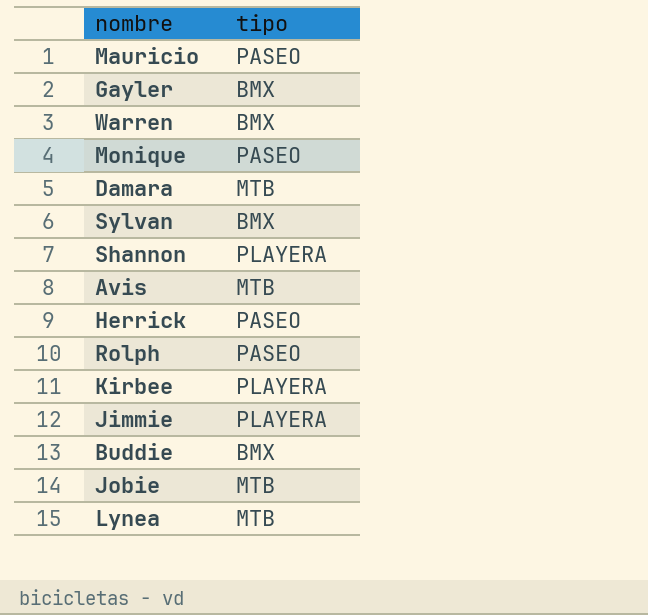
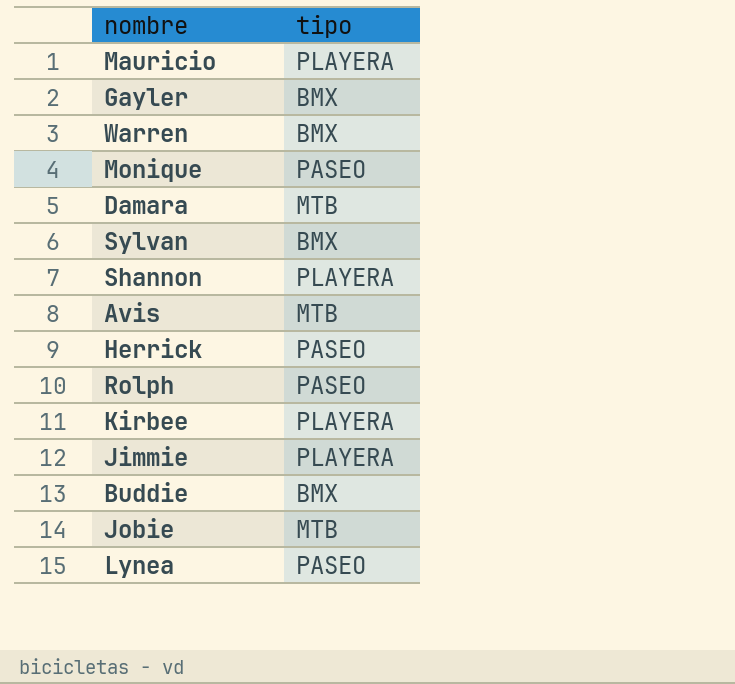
Mauricio | tipo: PASEO -> PLAYERA
Lynea | tipo: MTB -> PASEO

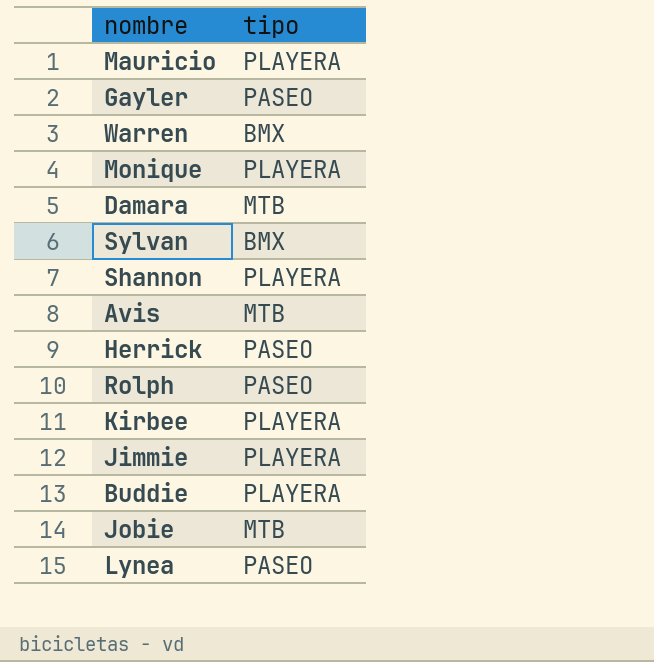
Gayler | tipo: BMX -> PASEO
Monique | tipo: PASEO -> PLAYERA
Buddie | tipo: BMX -> PLAYERA

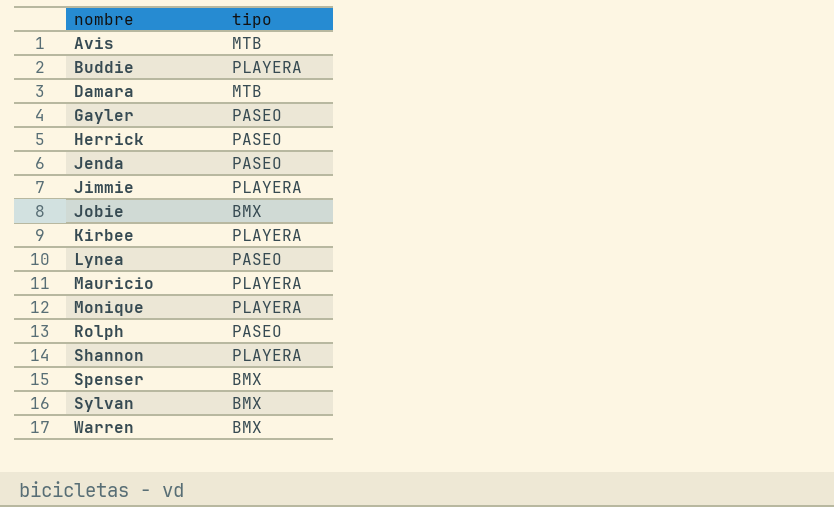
row order: none -> nombre ascending
row Jenda: none -> PASEO
Jobie | tipo: MTB -> BMX
row Spenser: none -> BMX

